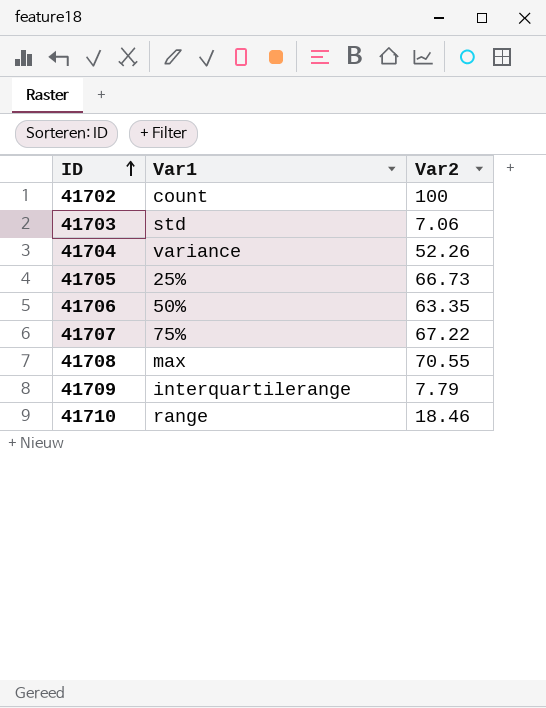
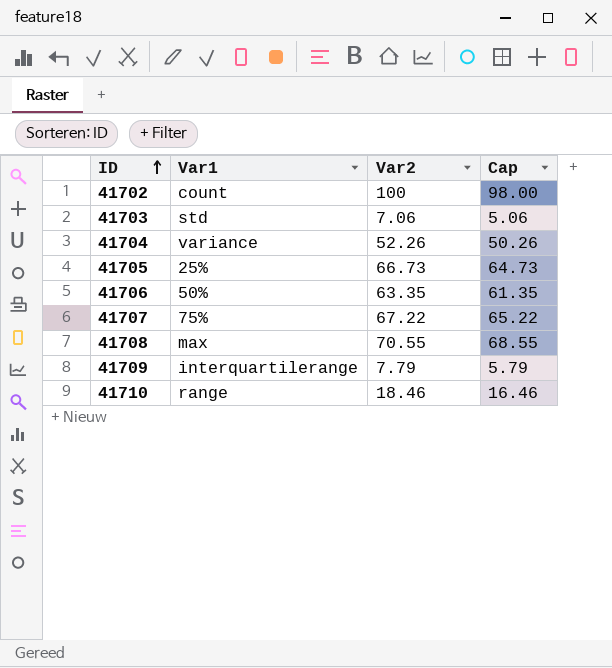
column Cap | formula: none -> [Var2] - 2

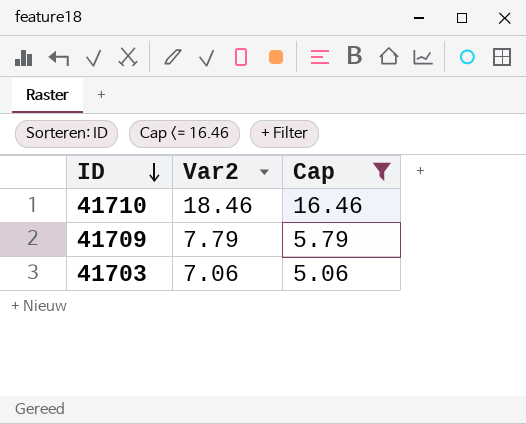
filter: none -> Cap <= 16.46
row order: ID ascending -> ID descending
column Var1 | position: 2 -> none

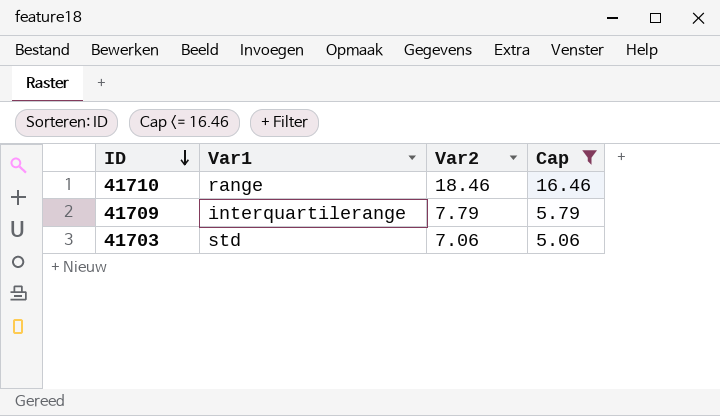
column Var1 | position: none -> 2

